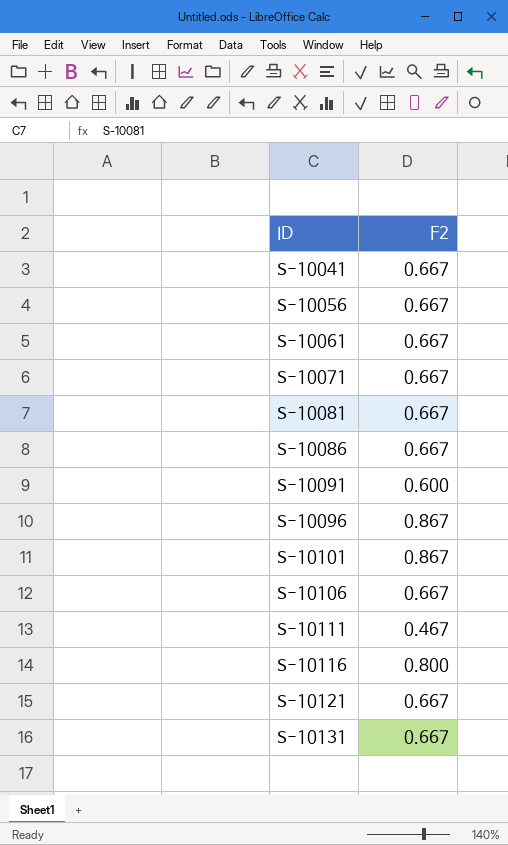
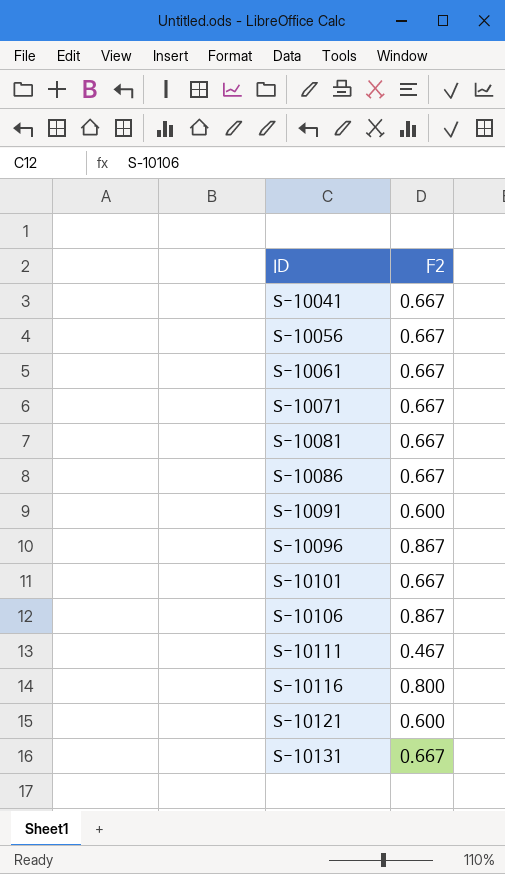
S-10101 | F2: 0.867 -> 0.667
S-10106 | F2: 0.667 -> 0.867
S-10121 | F2: 0.667 -> 0.600

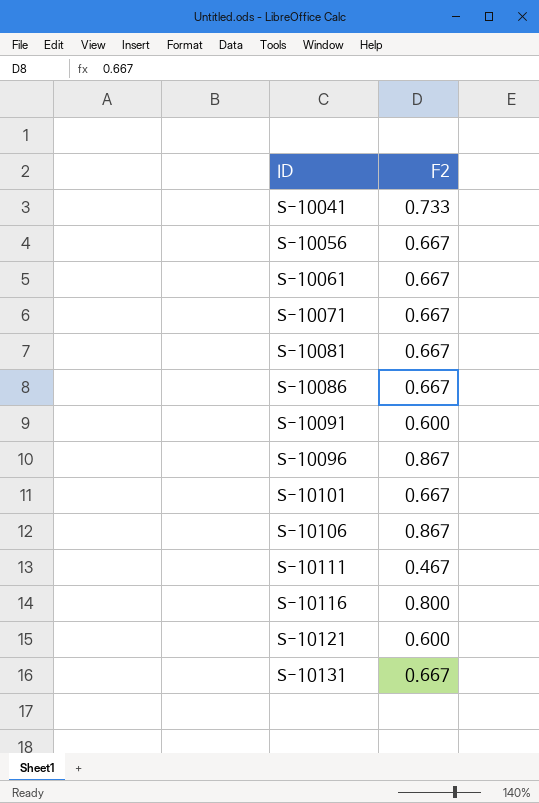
S-10041 | F2: 0.667 -> 0.733

